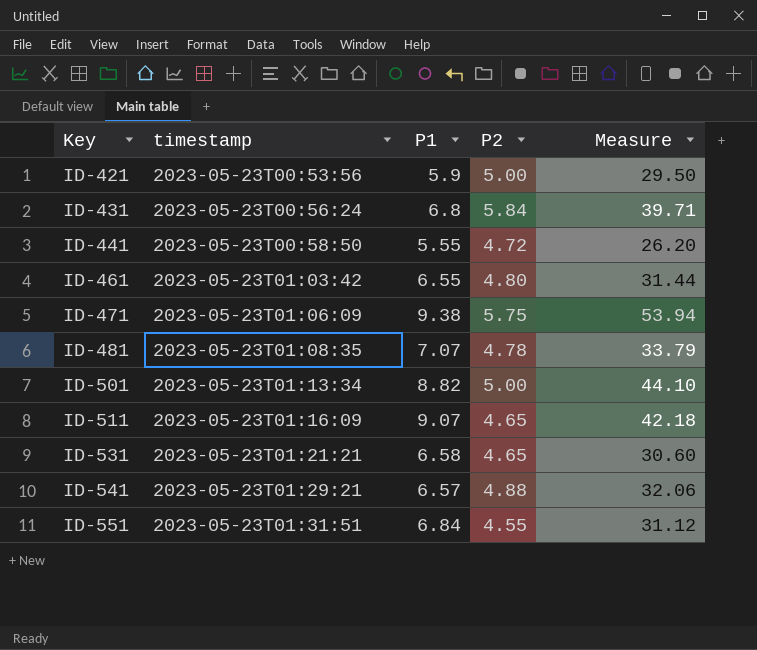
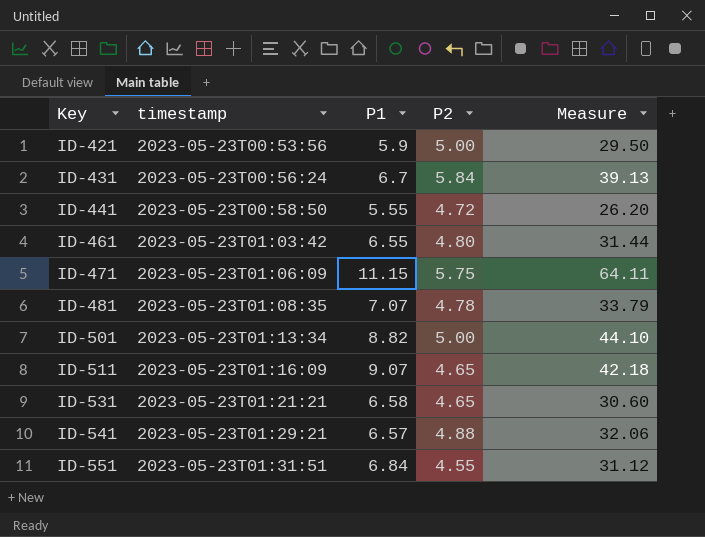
ID-431 | P1: 6.8 -> 6.7
ID-431 | Measure: 39.71 -> 39.13
ID-471 | P1: 9.38 -> 11.15
ID-471 | Measure: 53.94 -> 64.11

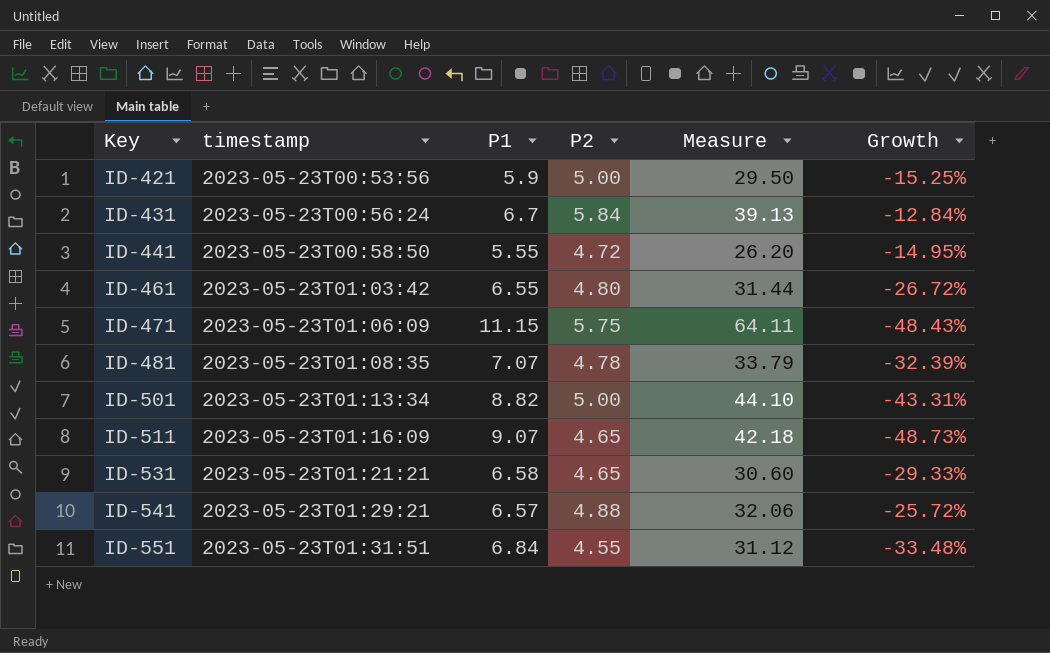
column Growth | formula: none -> ([P2] - [P1]) / [P1]

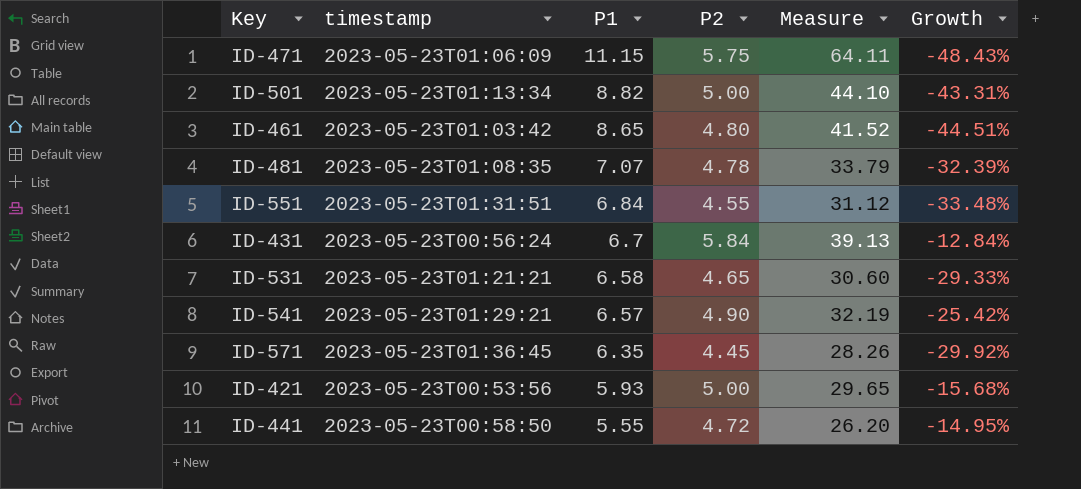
row order: Key ascending -> P1 descending
row ID-511: 2023-05-23T01:16:09 | 9.07 | 4.65 | 42.18 | -48.73% -> none
ID-461 | P1: 6.55 -> 8.65
ID-461 | Measure: 31.44 -> 41.52
ID-461 | Growth: -26.72% -> -44.51%
ID-541 | P2: 4.88 -> 4.90
ID-541 | Measure: 32.06 -> 32.19
ID-541 | Growth: -25.72% -> -25.42%
row ID-571: none -> 2023-05-23T01:36:45 | 6.35 | 4.45 | 28.26 | -29.92%
ID-421 | P1: 5.9 -> 5.93
ID-421 | Measure: 29.50 -> 29.65
ID-421 | Growth: -15.25% -> -15.68%

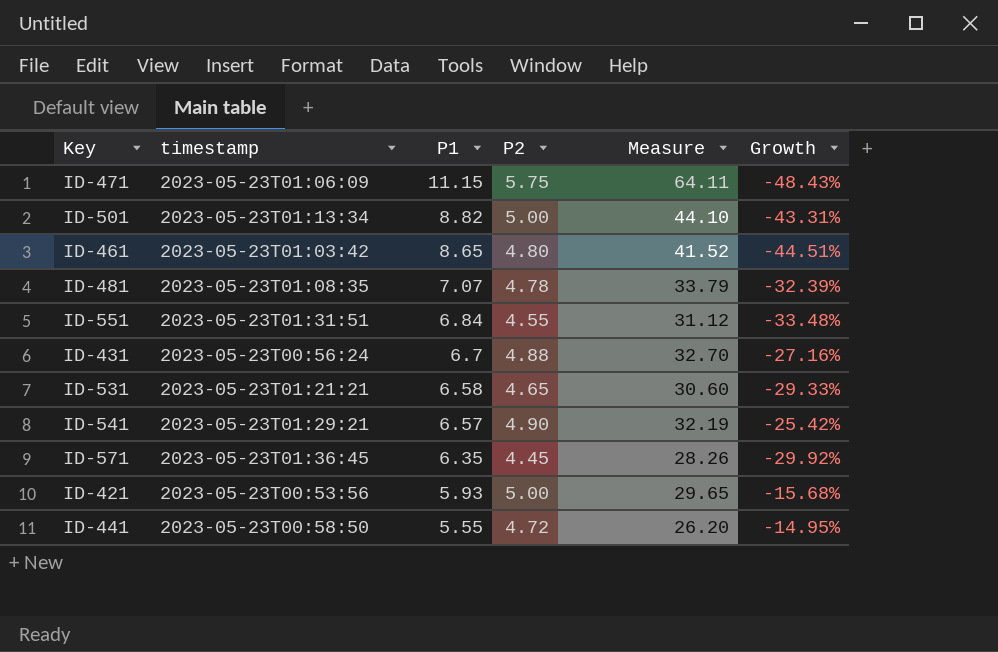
ID-431 | P2: 5.84 -> 4.88
ID-431 | Measure: 39.13 -> 32.70
ID-431 | Growth: -12.84% -> -27.16%

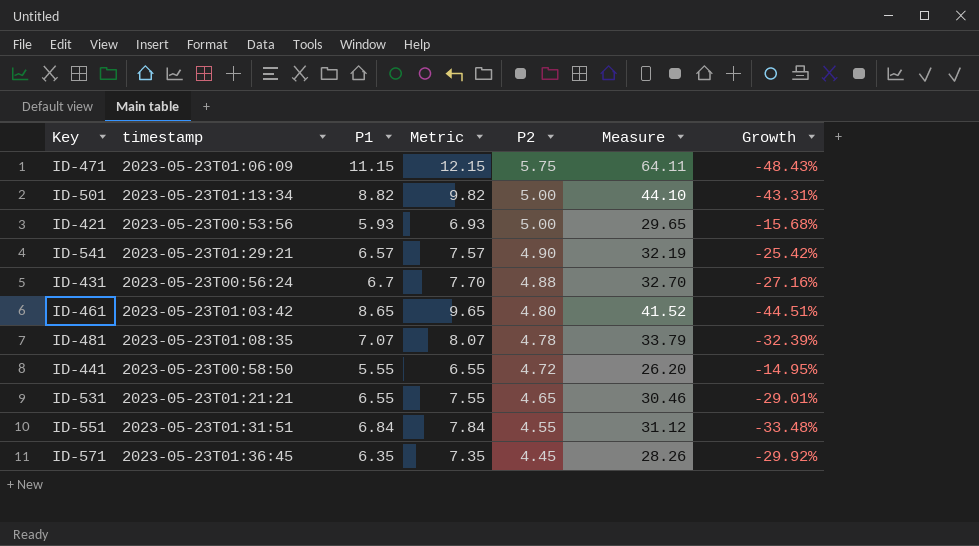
row order: P1 descending -> P2 descending
column Metric | formula: none -> [P1] + 1
ID-531 | P1: 6.58 -> 6.55
ID-531 | Measure: 30.60 -> 30.46
ID-531 | Growth: -29.33% -> -29.01%

